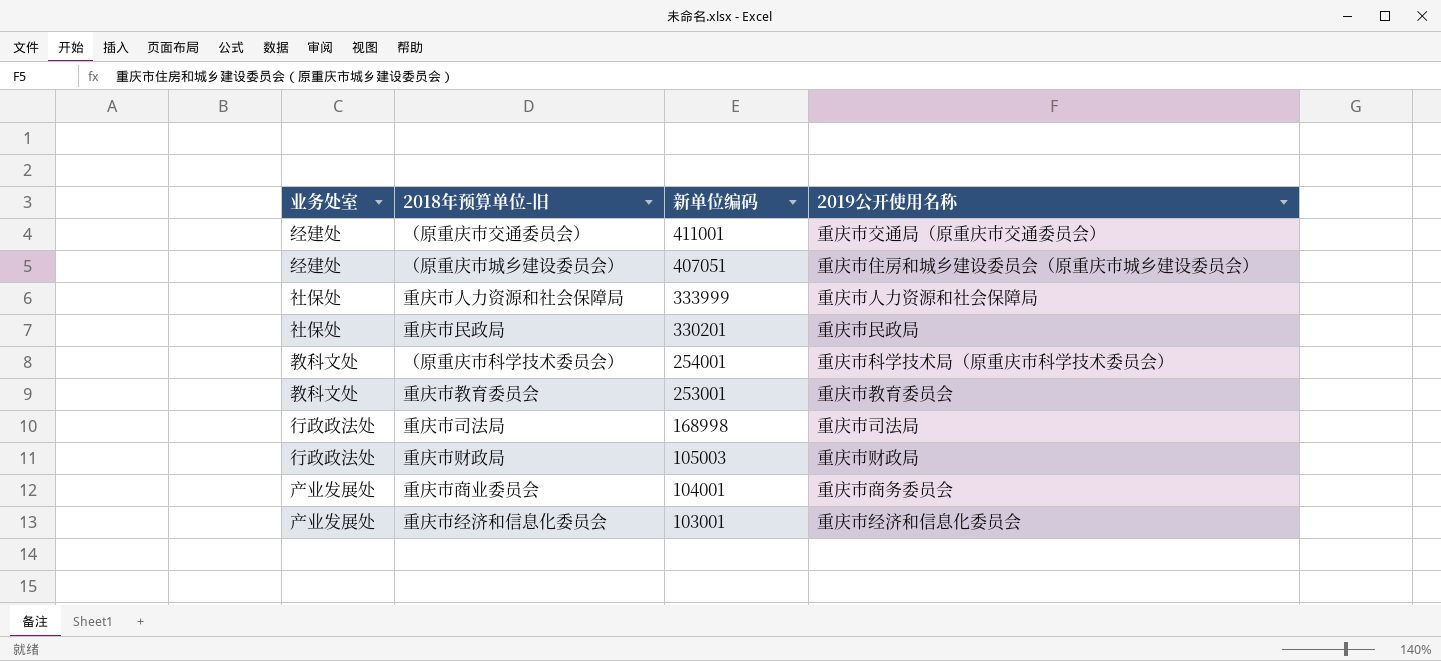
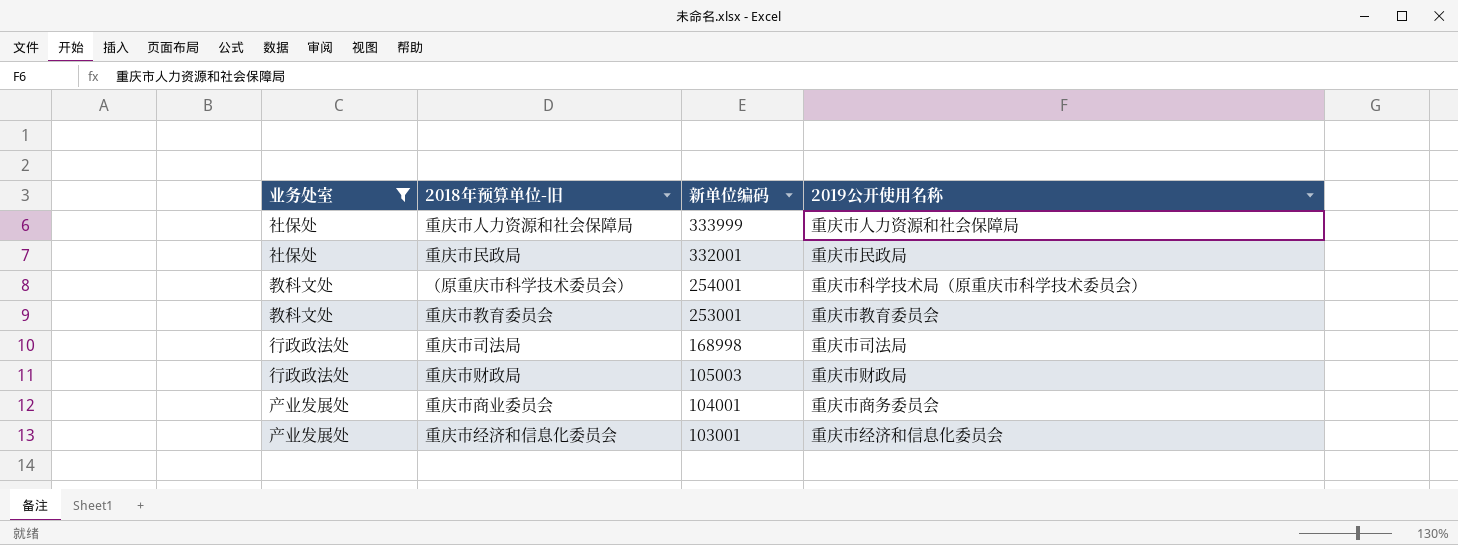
filter: none -> 业务处室 != 经建处
重庆市民政局 | 新单位编码: 330201 -> 332001

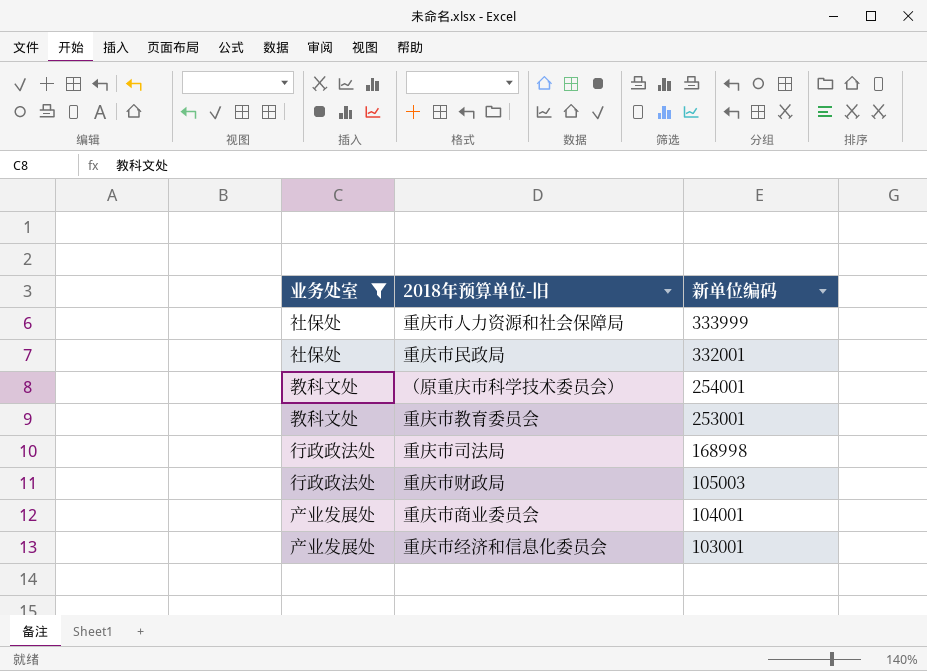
column 2019公开使用名称 | position: 4 -> none

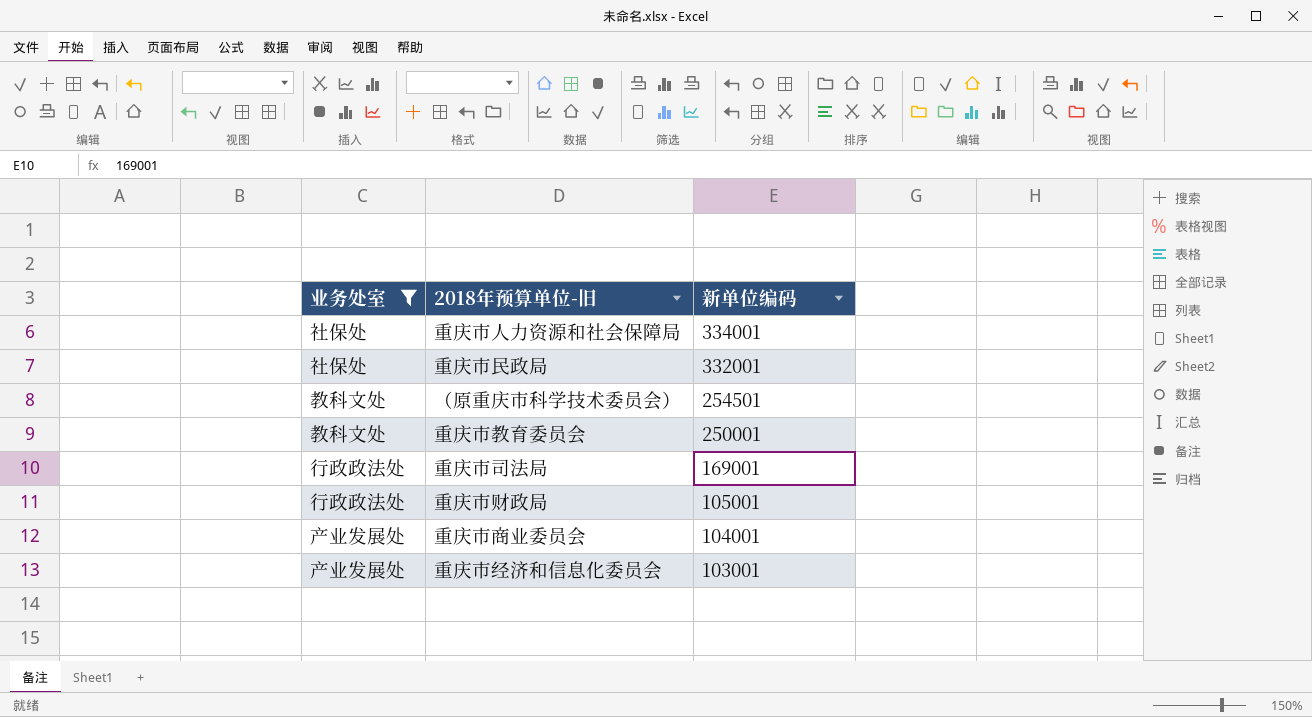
重庆市人力资源和社会保障局 | 新单位编码: 333999 -> 334001
（原重庆市科学技术委员会） | 新单位编码: 254001 -> 254501
重庆市教育委员会 | 新单位编码: 253001 -> 250001
重庆市司法局 | 新单位编码: 168998 -> 169001
重庆市财政局 | 新单位编码: 105003 -> 105001

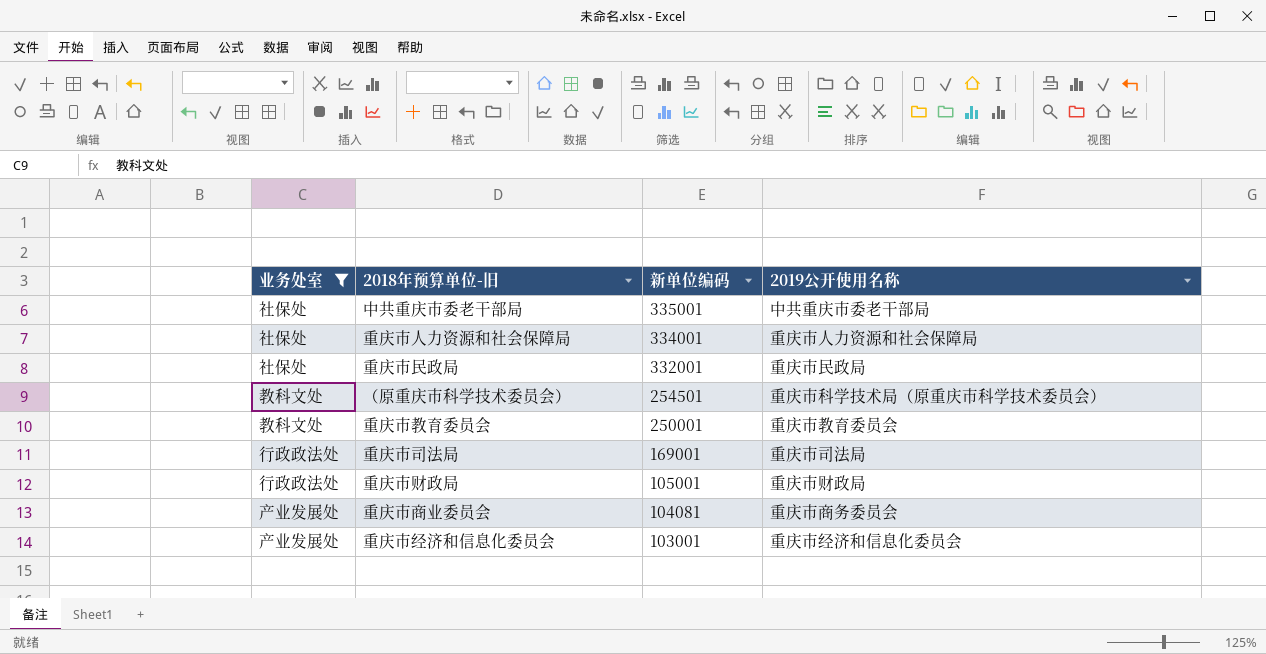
column 2019公开使用名称 | position: none -> 4
row 中共重庆市委老干部局: none -> 社保处 | 335001 | 中共重庆市委老干部局
重庆市商业委员会 | 新单位编码: 104001 -> 104081

